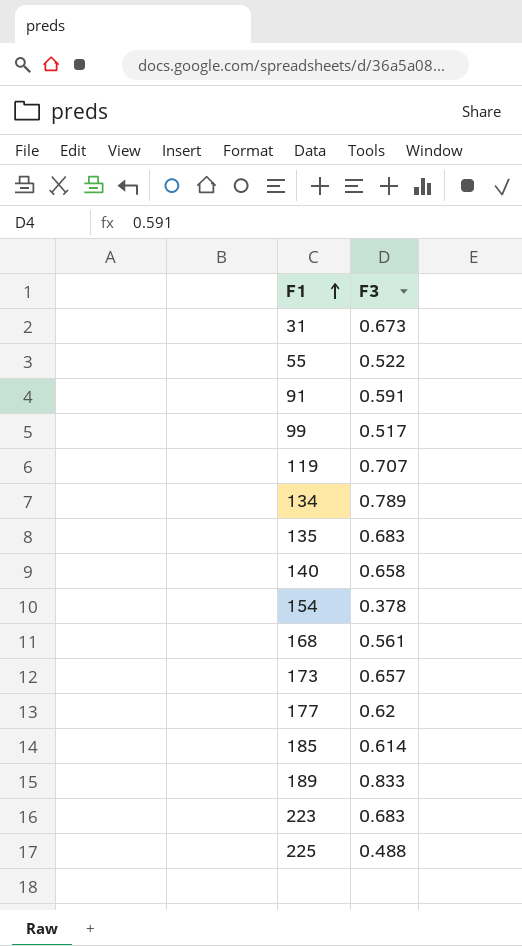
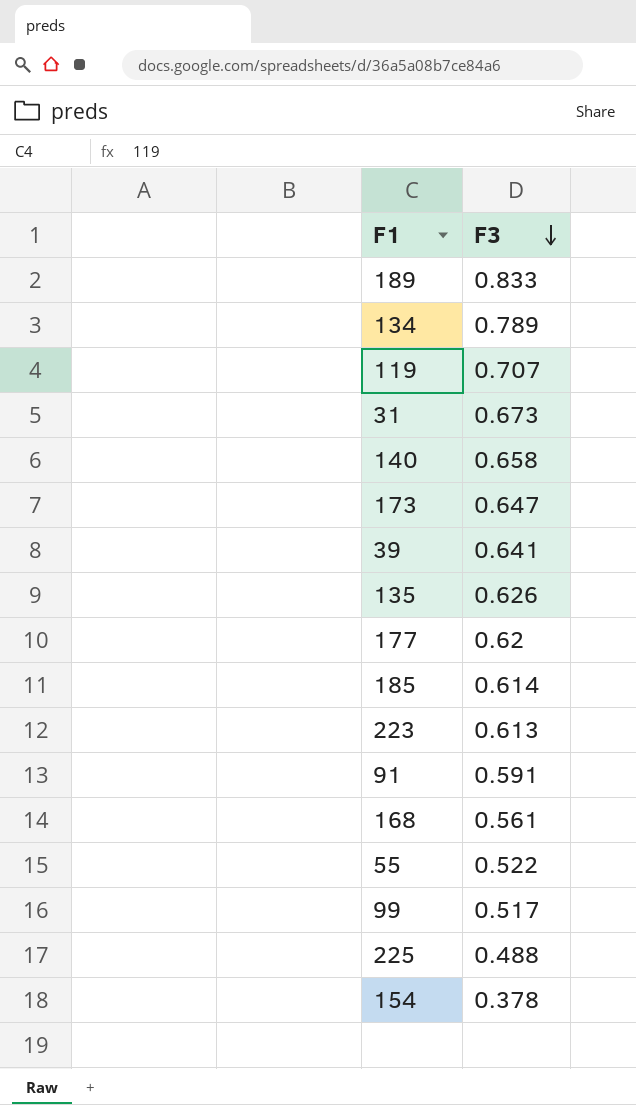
row order: F1 ascending -> F3 descending
173 | F3: 0.657 -> 0.647
row 39: none -> 0.641
135 | F3: 0.683 -> 0.626
223 | F3: 0.683 -> 0.613

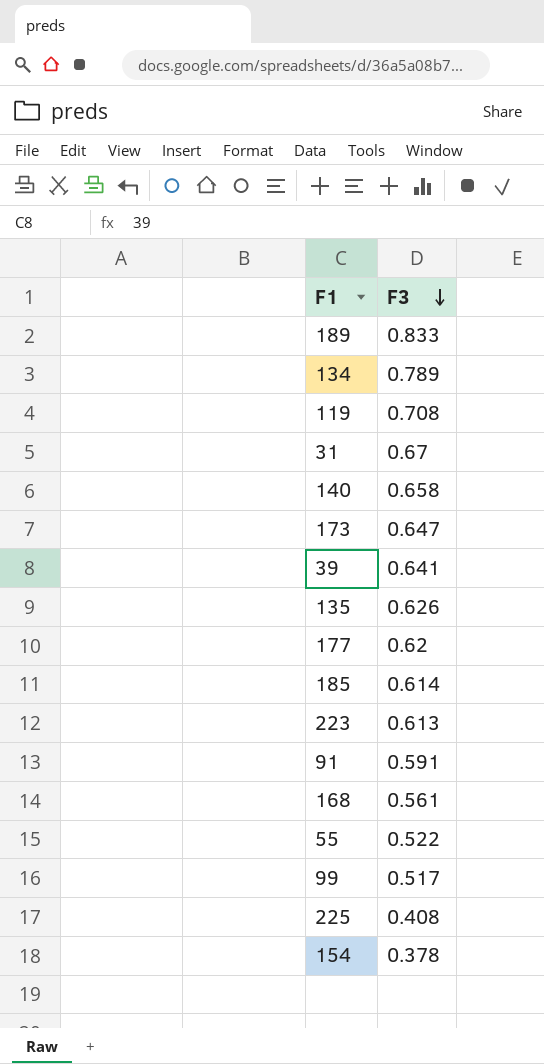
119 | F3: 0.707 -> 0.708
31 | F3: 0.673 -> 0.67
225 | F3: 0.488 -> 0.408

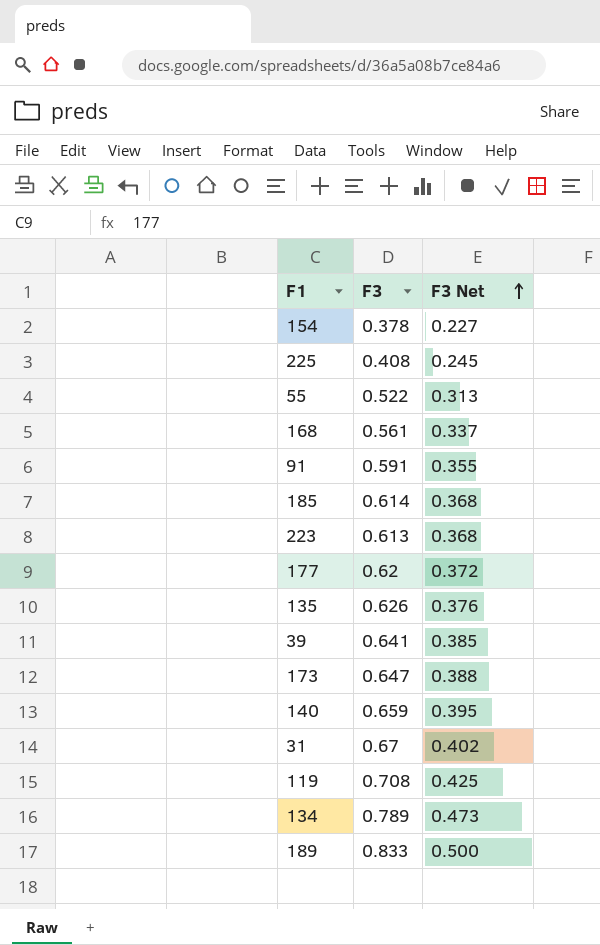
row order: F3 descending -> F3 Net ascending
column F3 Net | formula: none -> [F3] * 0.6
row 99: 0.517 -> none
140 | F3: 0.658 -> 0.659

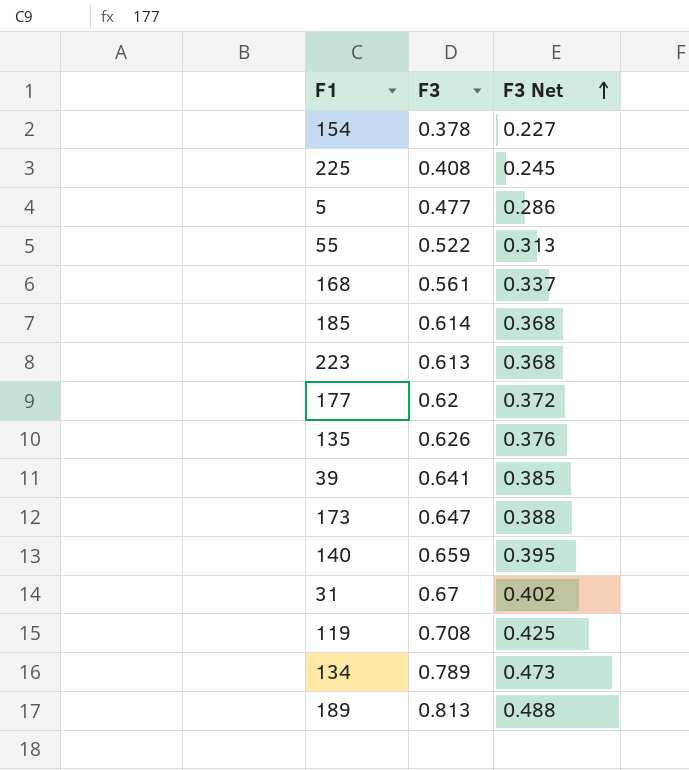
row 91: 0.591 | 0.355 -> none
row 5: none -> 0.477 | 0.286
189 | F3: 0.833 -> 0.813
189 | F3 Net: 0.500 -> 0.488

